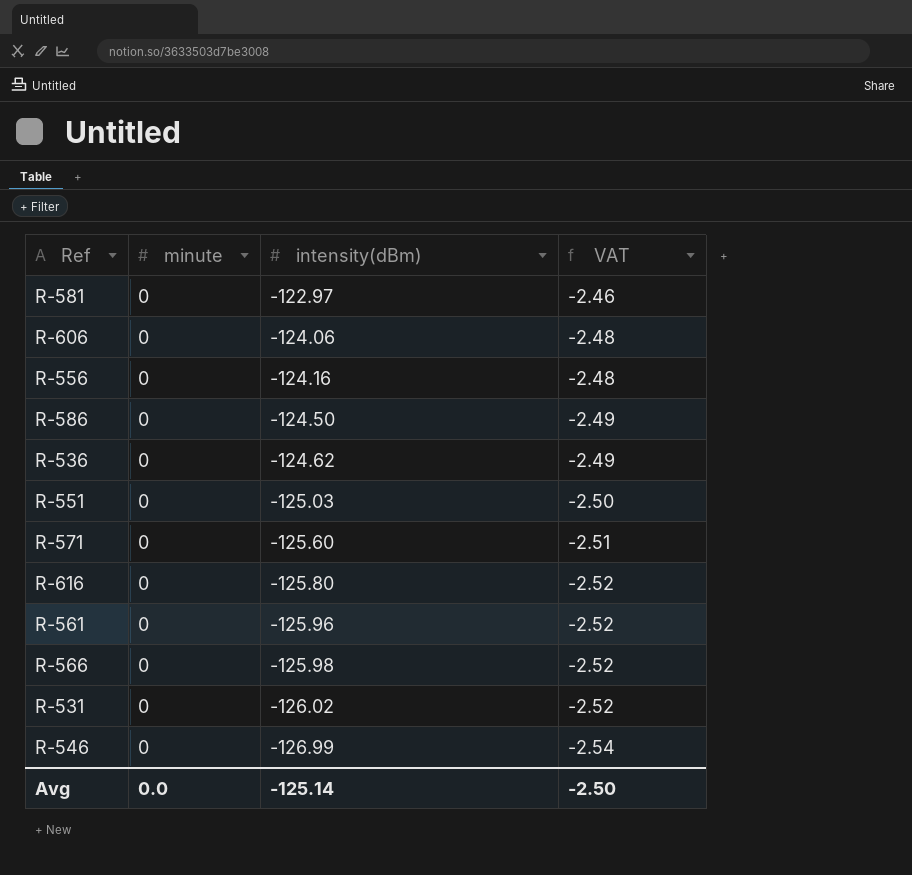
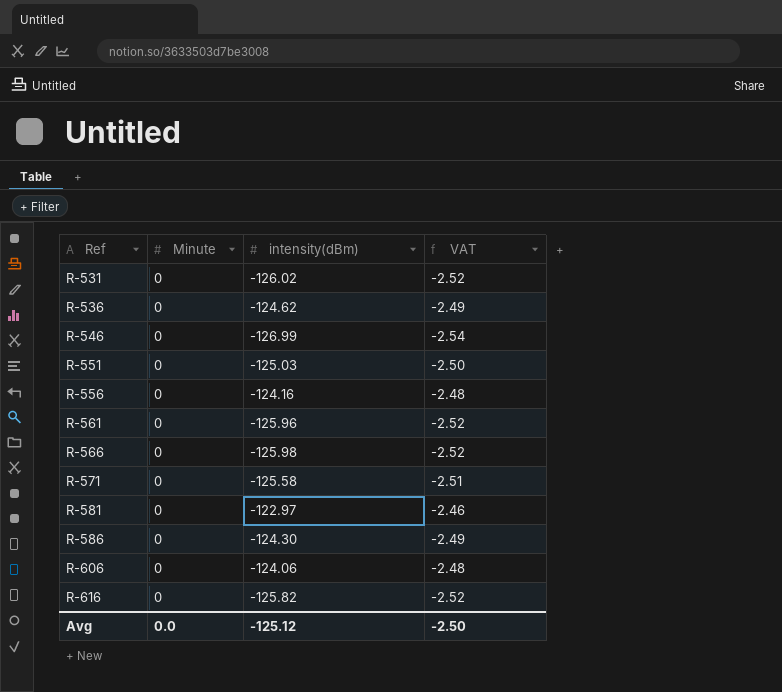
row order: intensity(dBm) descending -> Ref ascending
column name: minute -> Minute
R-571 | intensity(dBm): -125.60 -> -125.58
R-586 | intensity(dBm): -124.50 -> -124.30
R-616 | intensity(dBm): -125.80 -> -125.82
Avg | intensity(dBm): -125.14 -> -125.12

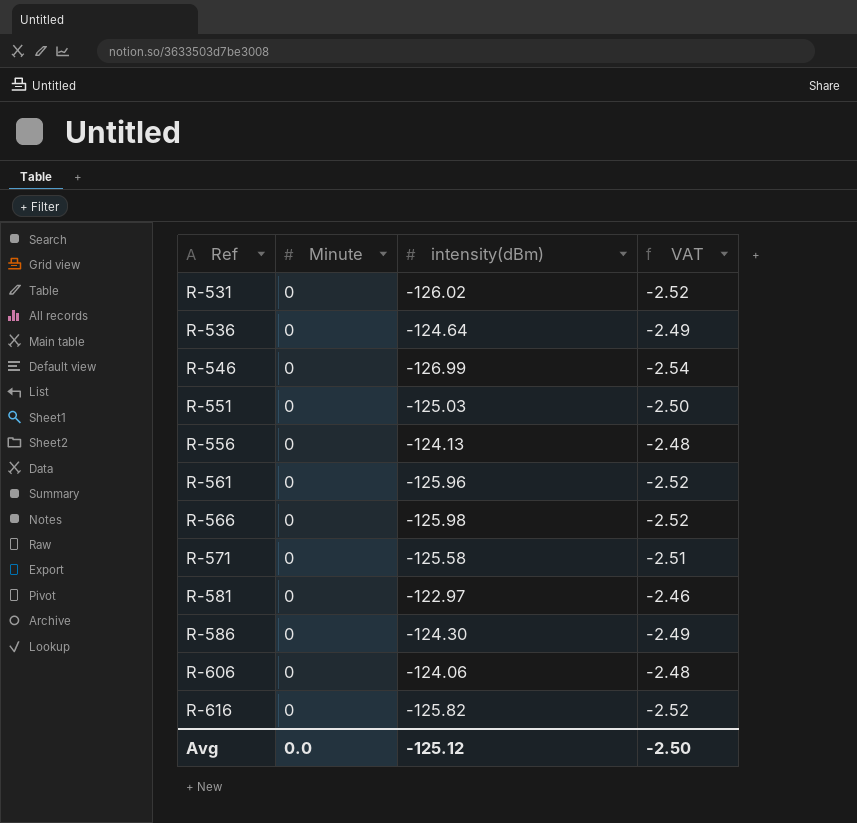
R-536 | intensity(dBm): -124.62 -> -124.64
R-556 | intensity(dBm): -124.16 -> -124.13

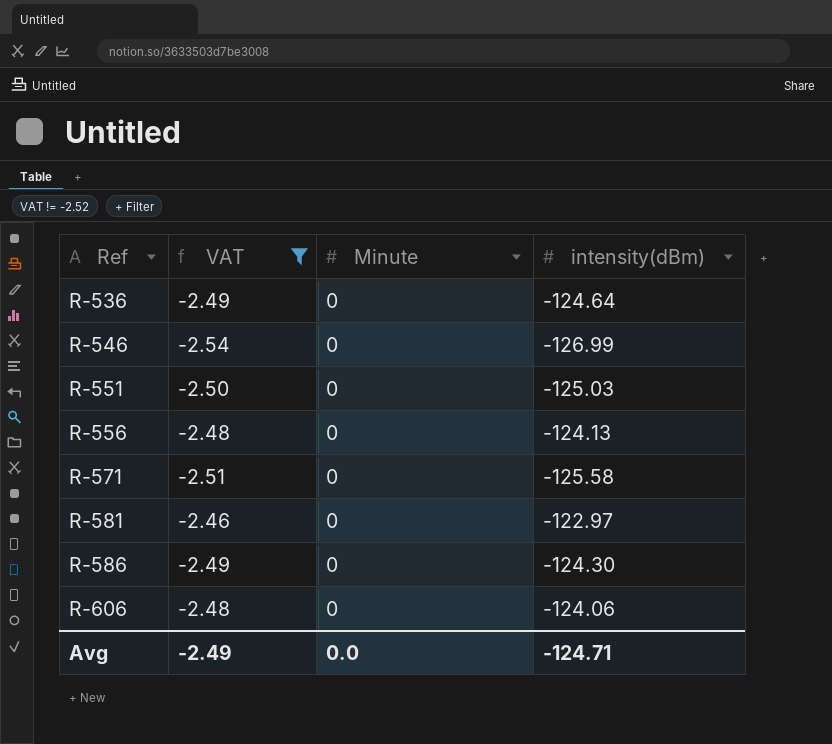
filter: none -> VAT != -2.52
column VAT | position: 4 -> 2
Avg | VAT: -2.50 -> -2.49
Avg | intensity(dBm): -125.12 -> -124.71

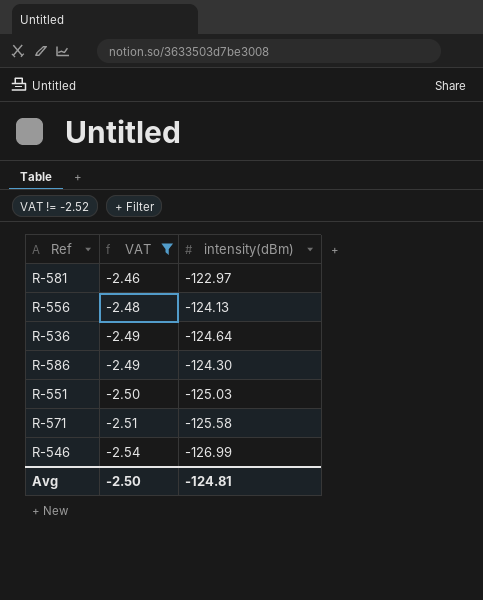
row order: Ref ascending -> VAT descending
column Minute | position: 3 -> none
row R-606: -2.48 | 0 | -124.06 -> none
Avg | VAT: -2.49 -> -2.50
Avg | intensity(dBm): -124.71 -> -124.81

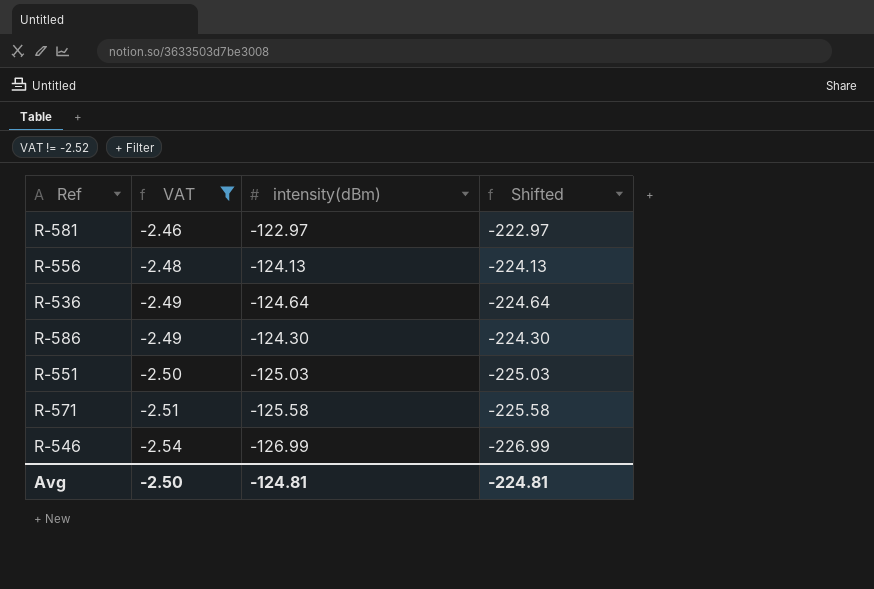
column Shifted | formula: none -> [intensity(dBm)] - 100

